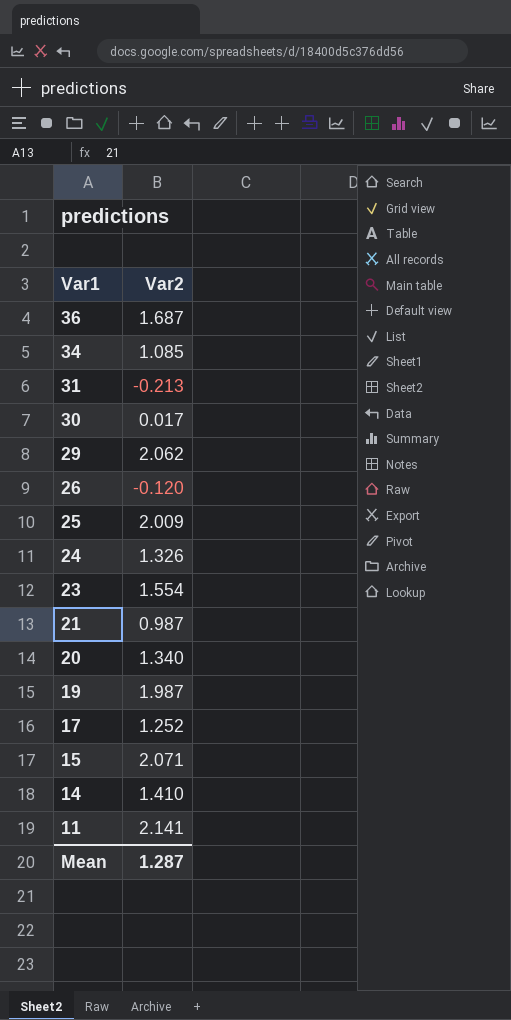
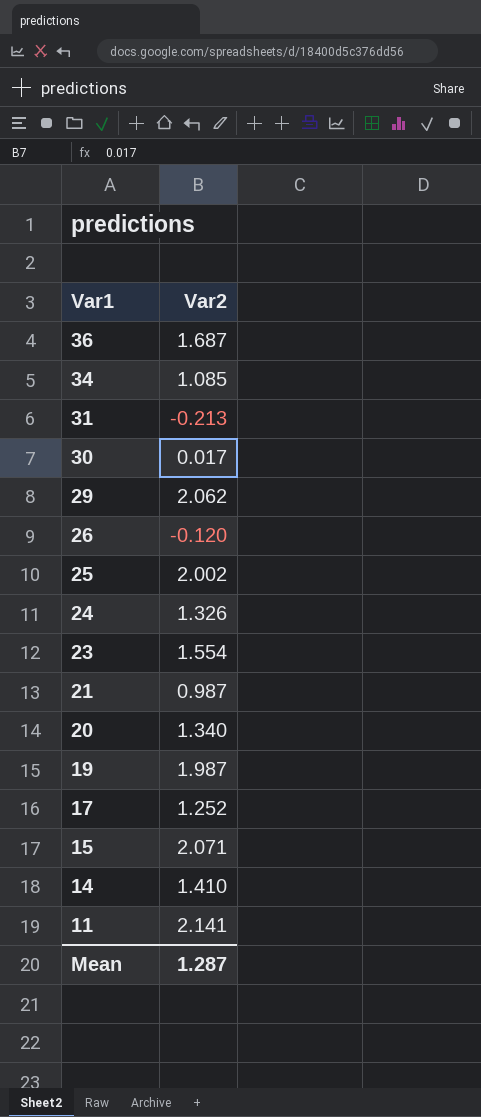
25 | Var2: 2.009 -> 2.002

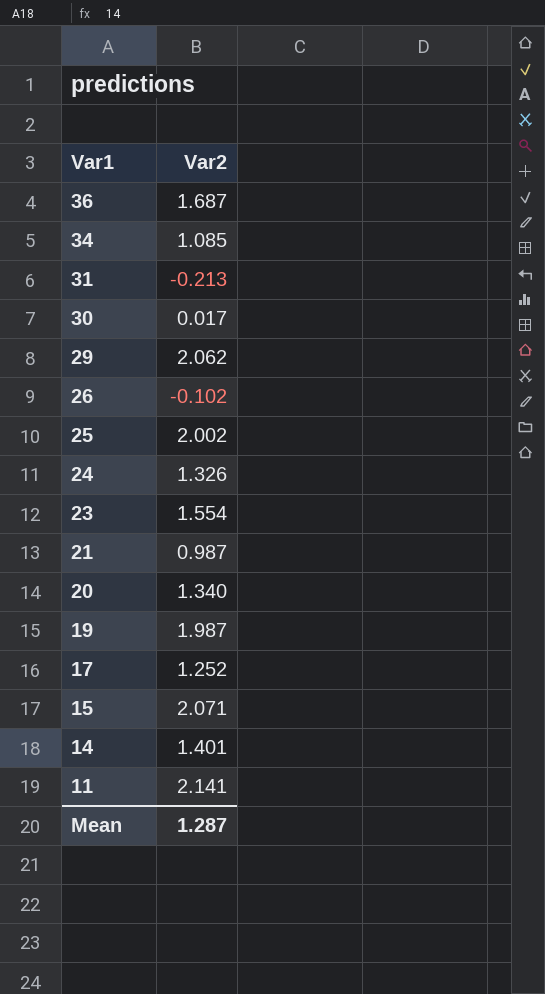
26 | Var2: -0.120 -> -0.102
14 | Var2: 1.410 -> 1.401

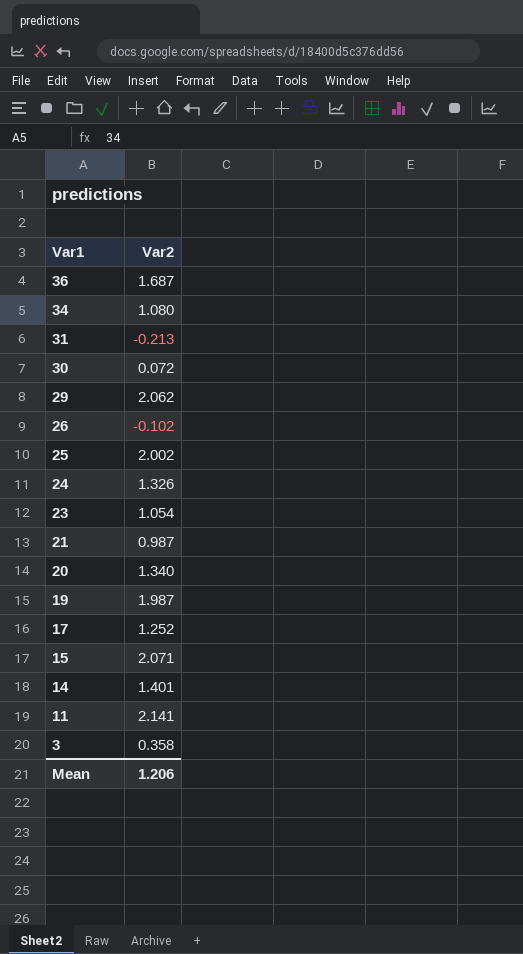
34 | Var2: 1.085 -> 1.080
30 | Var2: 0.017 -> 0.072
23 | Var2: 1.554 -> 1.054
row 3: none -> 0.358
Mean | Var2: 1.287 -> 1.206

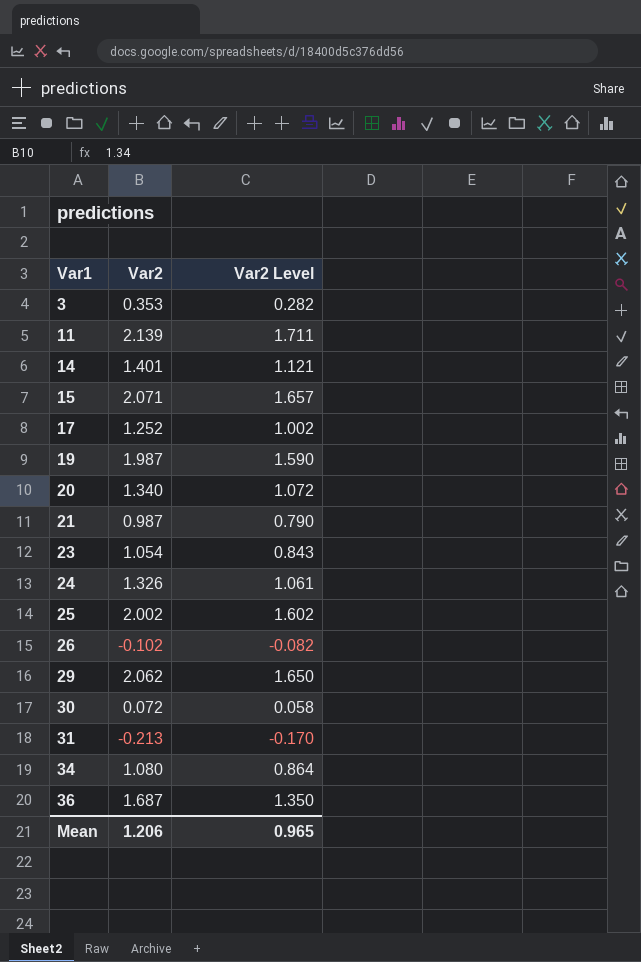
row order: Var1 descending -> Var1 ascending
column Var2 Level | formula: none -> [Var2] * 0.8
3 | Var2: 0.358 -> 0.353
11 | Var2: 2.141 -> 2.139

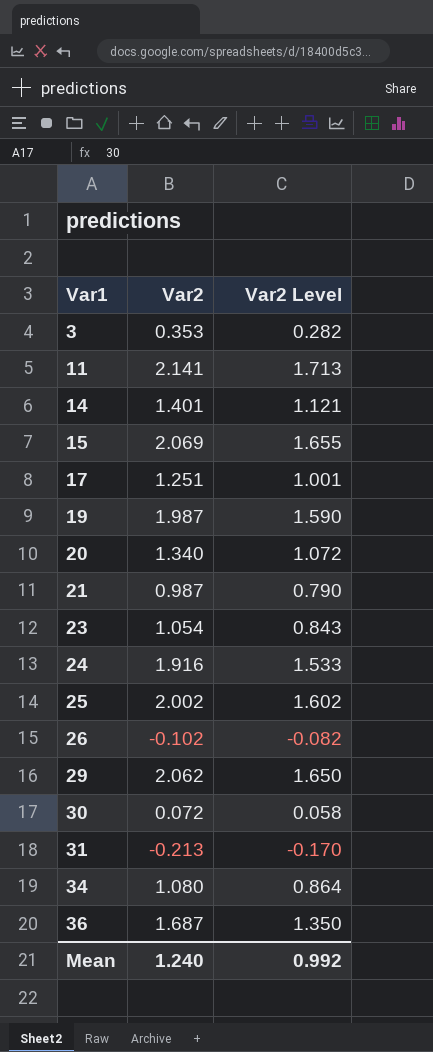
11 | Var2: 2.139 -> 2.141
11 | Var2 Level: 1.711 -> 1.713
15 | Var2: 2.071 -> 2.069
15 | Var2 Level: 1.657 -> 1.655
17 | Var2: 1.252 -> 1.251
17 | Var2 Level: 1.002 -> 1.001
24 | Var2: 1.326 -> 1.916
24 | Var2 Level: 1.061 -> 1.533
Mean | Var2: 1.206 -> 1.240
Mean | Var2 Level: 0.965 -> 0.992

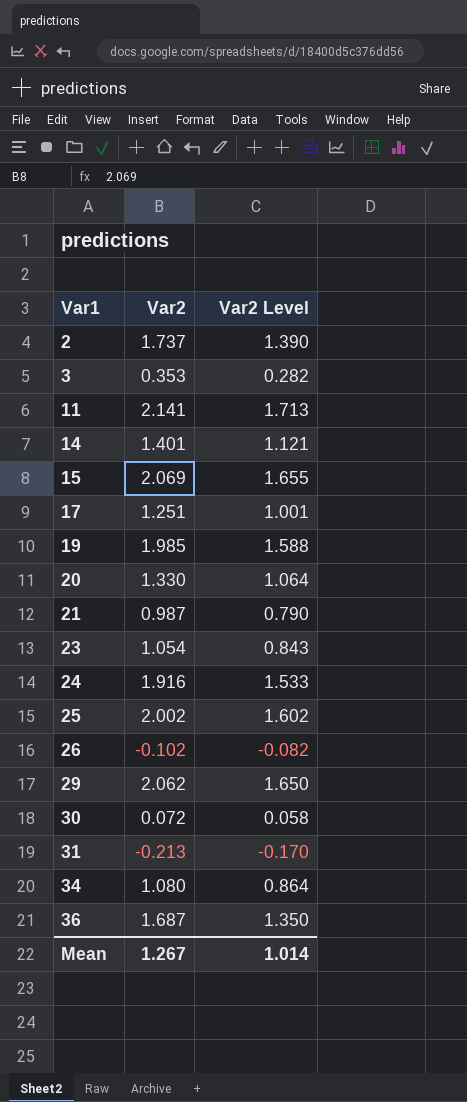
row 2: none -> 1.737 | 1.390
19 | Var2: 1.987 -> 1.985
19 | Var2 Level: 1.590 -> 1.588
20 | Var2: 1.340 -> 1.330
20 | Var2 Level: 1.072 -> 1.064
Mean | Var2: 1.240 -> 1.267
Mean | Var2 Level: 0.992 -> 1.014

